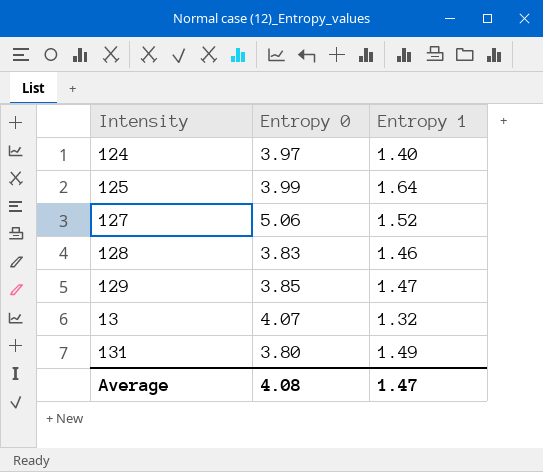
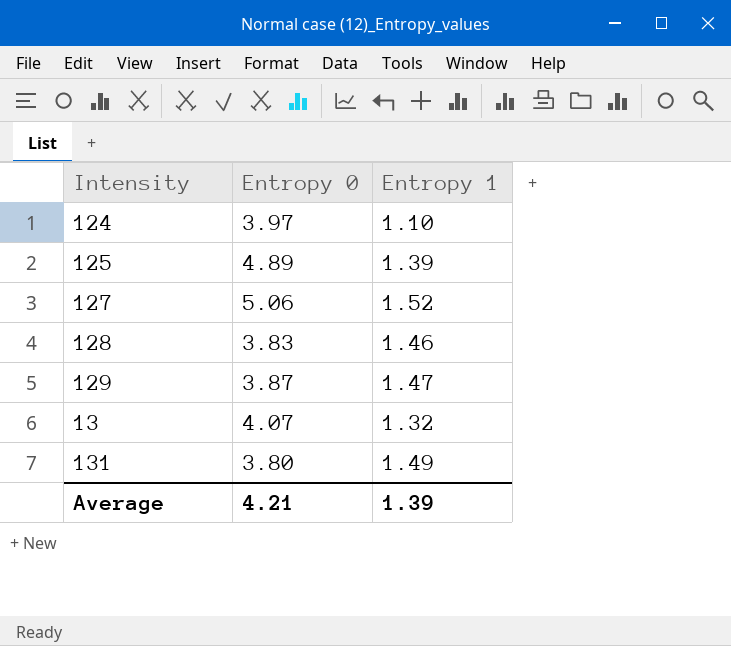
124 | Entropy 1: 1.40 -> 1.10
125 | Entropy 0: 3.99 -> 4.89
125 | Entropy 1: 1.64 -> 1.39
129 | Entropy 0: 3.85 -> 3.87
Average | Entropy 0: 4.08 -> 4.21
Average | Entropy 1: 1.47 -> 1.39

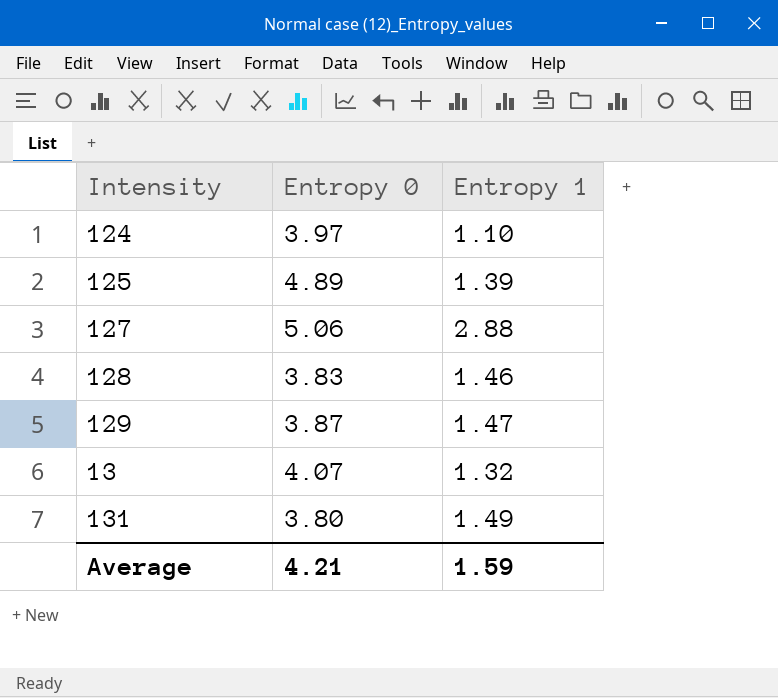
127 | Entropy 1: 1.52 -> 2.88
Average | Entropy 1: 1.39 -> 1.59

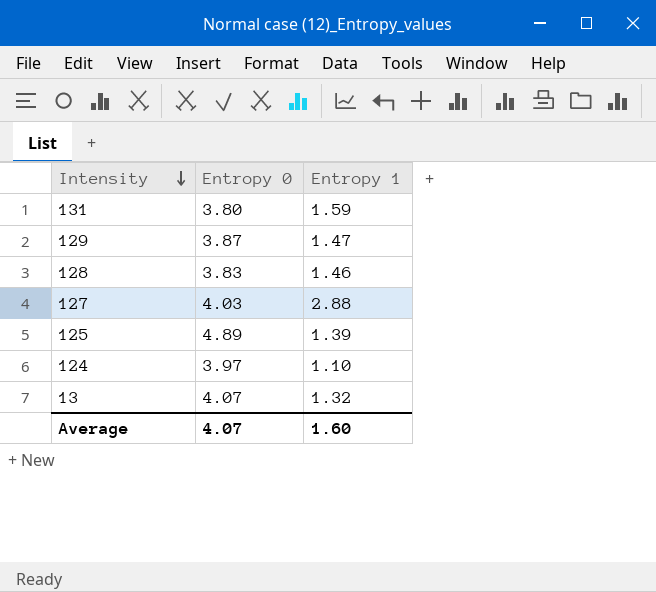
row order: none -> Intensity descending
131 | Entropy 1: 1.49 -> 1.59
127 | Entropy 0: 5.06 -> 4.03
Average | Entropy 0: 4.21 -> 4.07
Average | Entropy 1: 1.59 -> 1.60

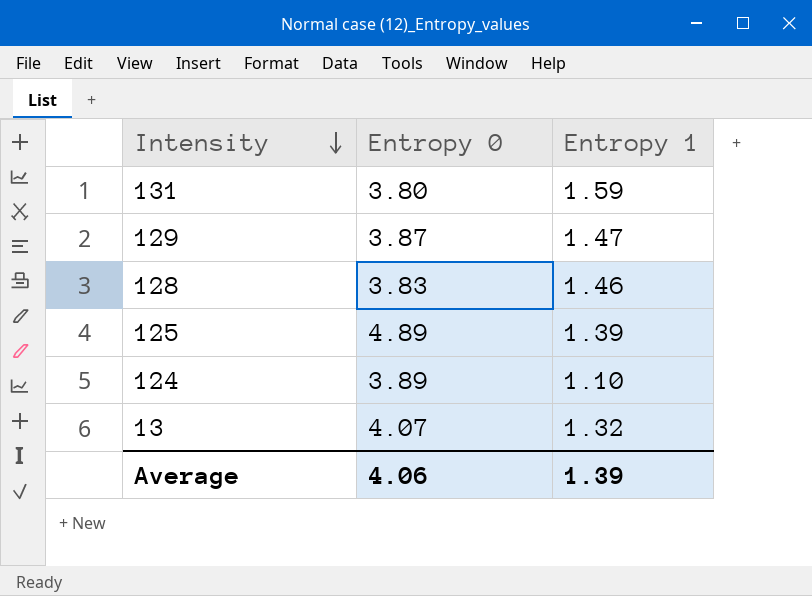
row 127: 4.03 | 2.88 -> none
124 | Entropy 0: 3.97 -> 3.89
Average | Entropy 0: 4.07 -> 4.06
Average | Entropy 1: 1.60 -> 1.39

